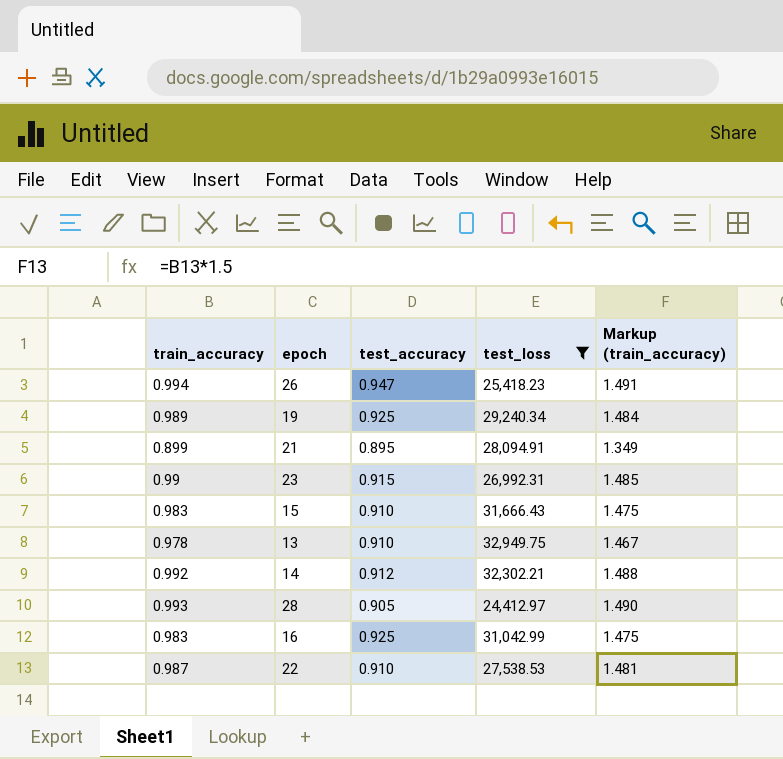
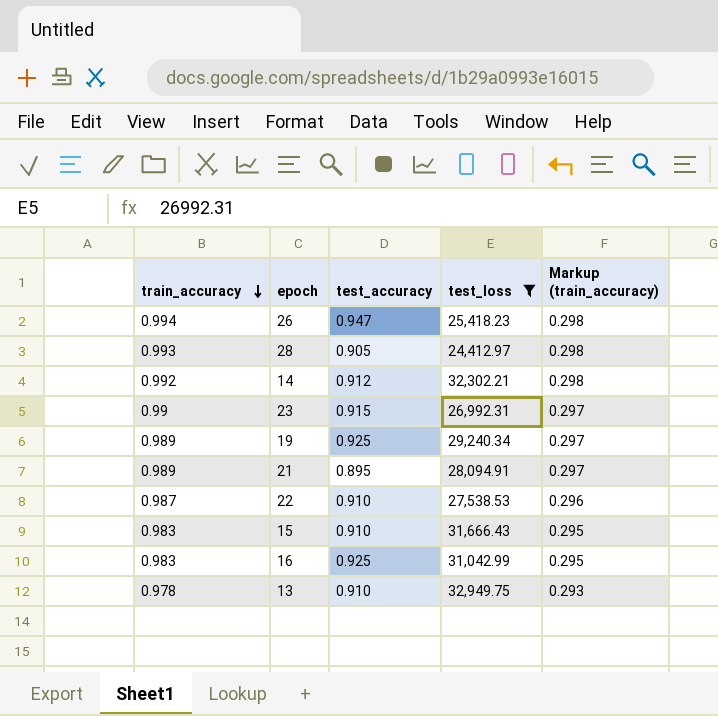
row order: none -> train_accuracy descending
column Markup (train_accuracy) | formula: [train_accuracy] * 1.5 -> [train_accuracy] * 0.3
21 | train_accuracy: 0.899 -> 0.989

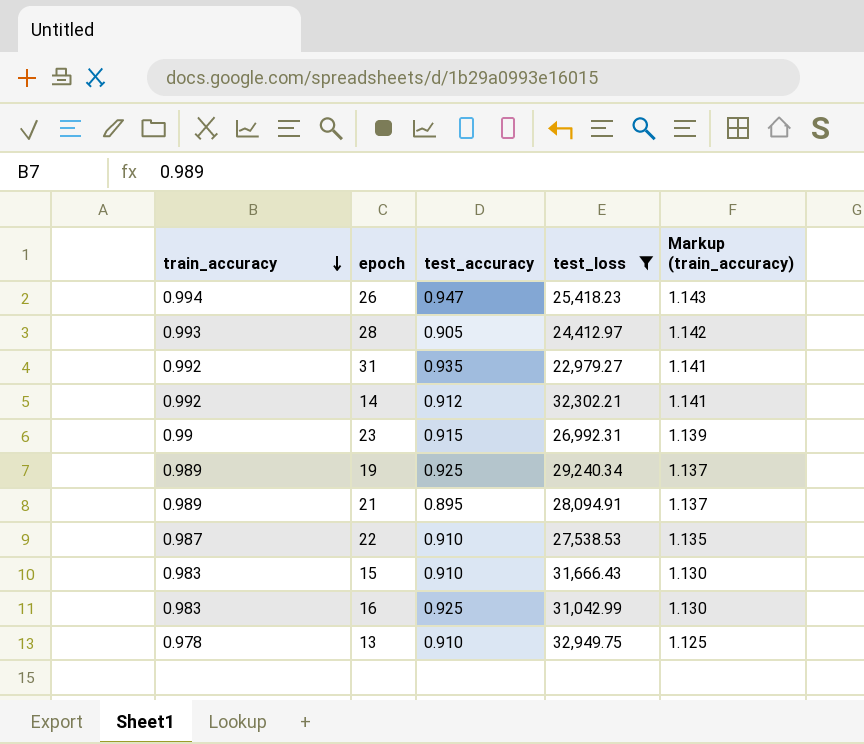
column Markup (train_accuracy) | formula: [train_accuracy] * 0.3 -> [train_accuracy] * 1.15
row 31: none -> 0.992 | 0.935 | 22,979.27 | 1.141

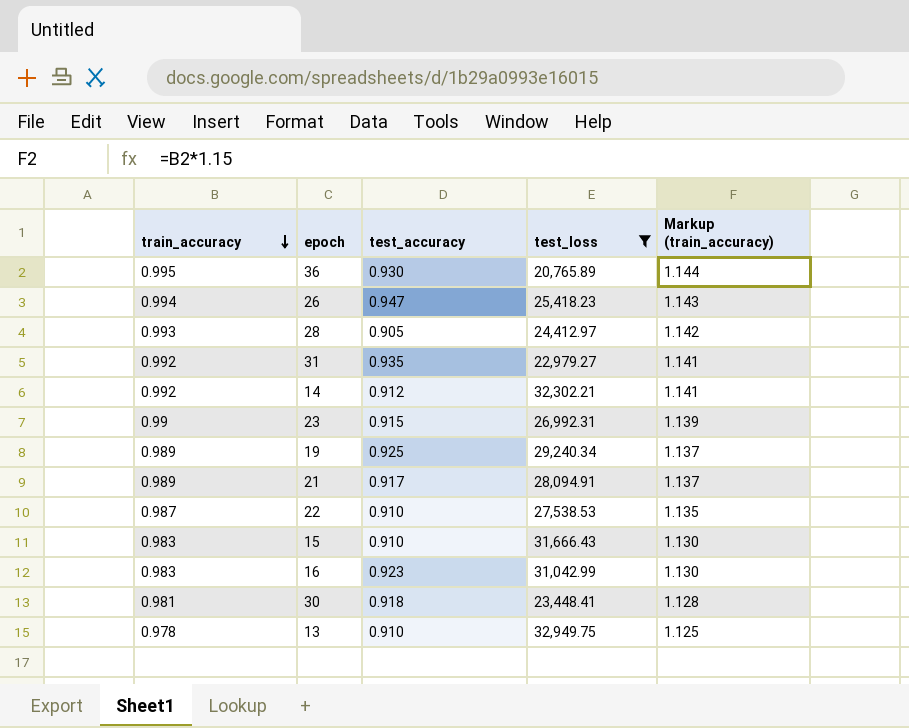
row 36: none -> 0.995 | 0.930 | 20,765.89 | 1.144
21 | test_accuracy: 0.895 -> 0.917
16 | test_accuracy: 0.925 -> 0.923
row 30: none -> 0.981 | 0.918 | 23,448.41 | 1.128

